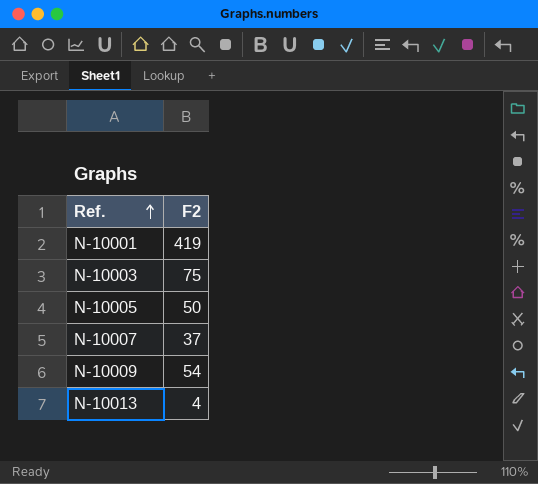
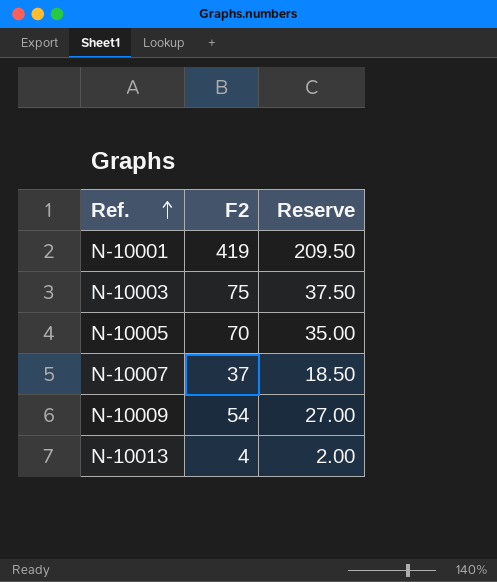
column Reserve | formula: none -> [F2] * 0.5
N-10005 | F2: 50 -> 70

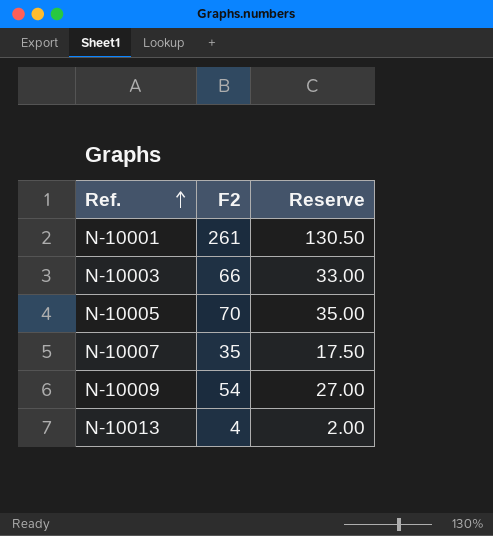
N-10001 | F2: 419 -> 261
N-10001 | Reserve: 209.50 -> 130.50
N-10003 | F2: 75 -> 66
N-10003 | Reserve: 37.50 -> 33.00
N-10007 | F2: 37 -> 35
N-10007 | Reserve: 18.50 -> 17.50

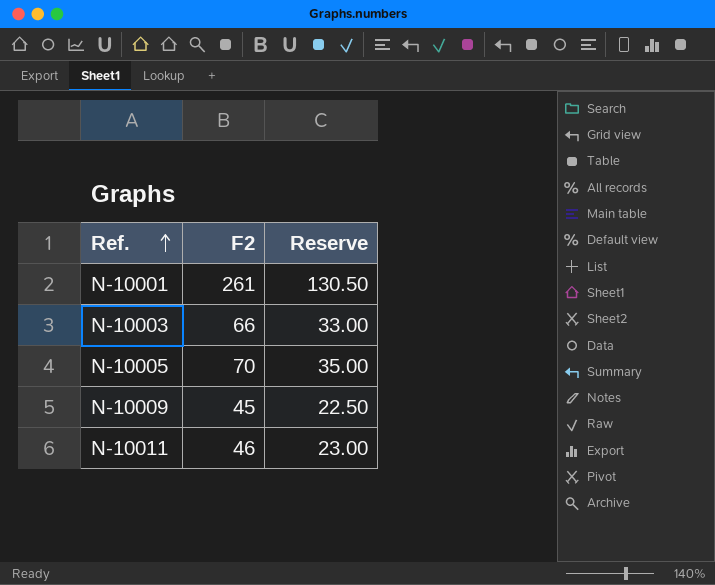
row N-10007: 35 | 17.50 -> none
row N-10013: 4 | 2.00 -> none
N-10009 | F2: 54 -> 45
N-10009 | Reserve: 27.00 -> 22.50
row N-10011: none -> 46 | 23.00

